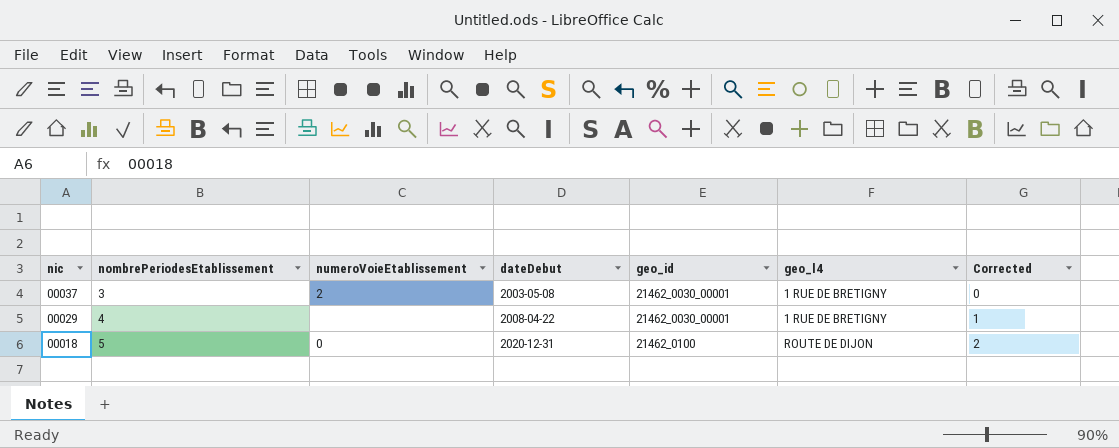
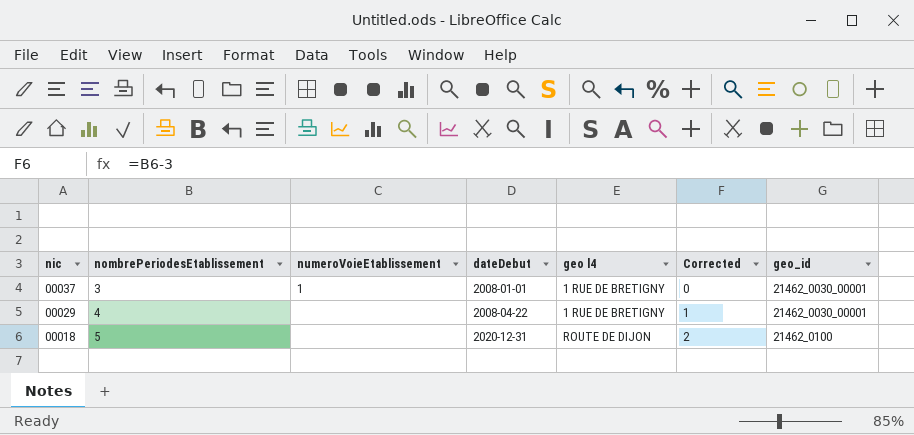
column name: geo_l4 -> geo l4
column geo_id | position: 5 -> 7
00037 | numeroVoieEtablissement: 2 -> 1
00037 | dateDebut: 2003-05-08 -> 2008-01-01
00018 | numeroVoieEtablissement: 0 -> none

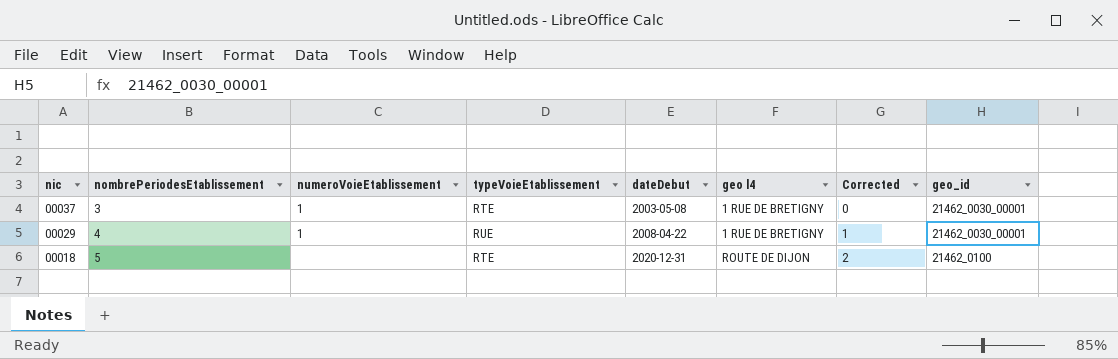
column typeVoieEtablissement | position: none -> 4
00037 | dateDebut: 2008-01-01 -> 2003-05-08
00029 | numeroVoieEtablissement: none -> 1

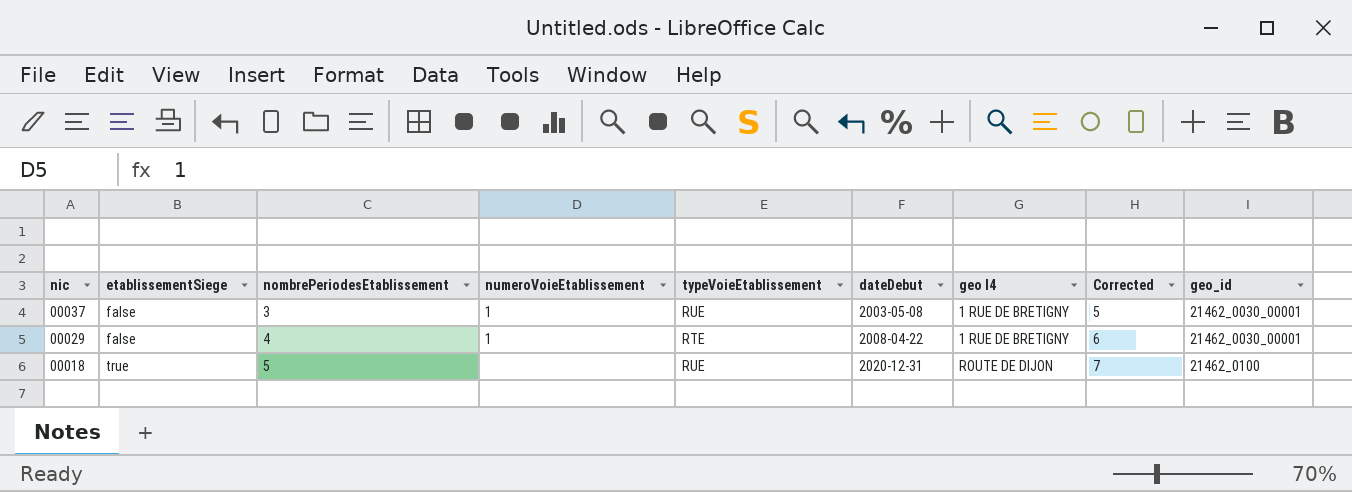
column etablissementSiege | position: none -> 2
column Corrected | formula: [nombrePeriodesEtablissement] - 3 -> [nombrePeriodesEtablissement] + 2
00037 | typeVoieEtablissement: RTE -> RUE
00029 | typeVoieEtablissement: RUE -> RTE
00018 | typeVoieEtablissement: RTE -> RUE

